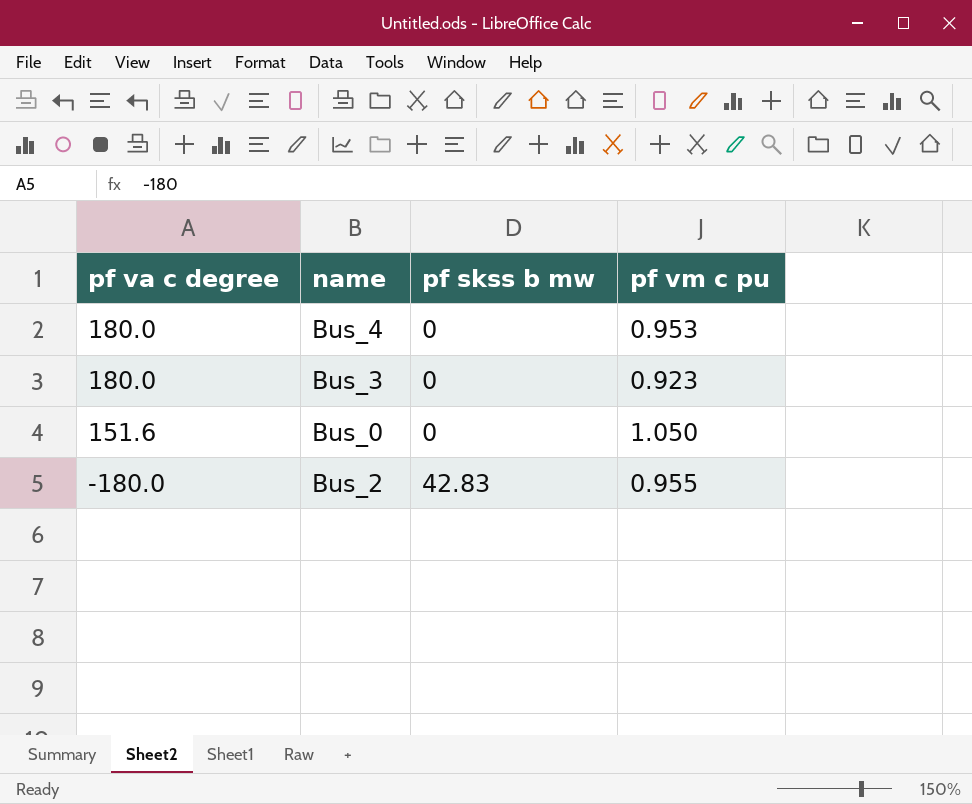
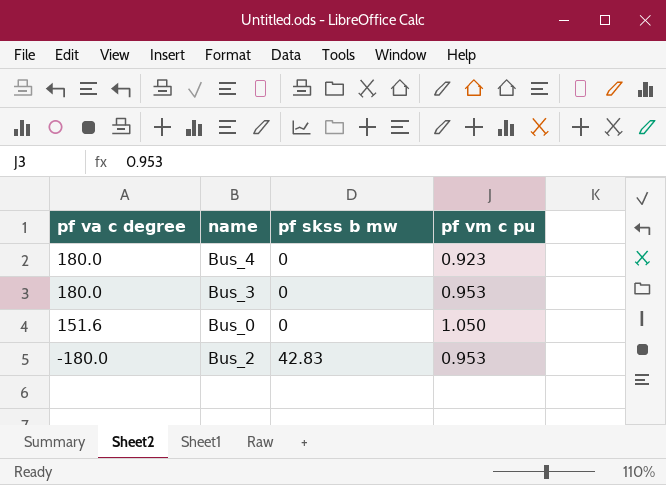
Bus_4 | pf vm c pu: 0.953 -> 0.923
Bus_3 | pf vm c pu: 0.923 -> 0.953
Bus_2 | pf vm c pu: 0.955 -> 0.953

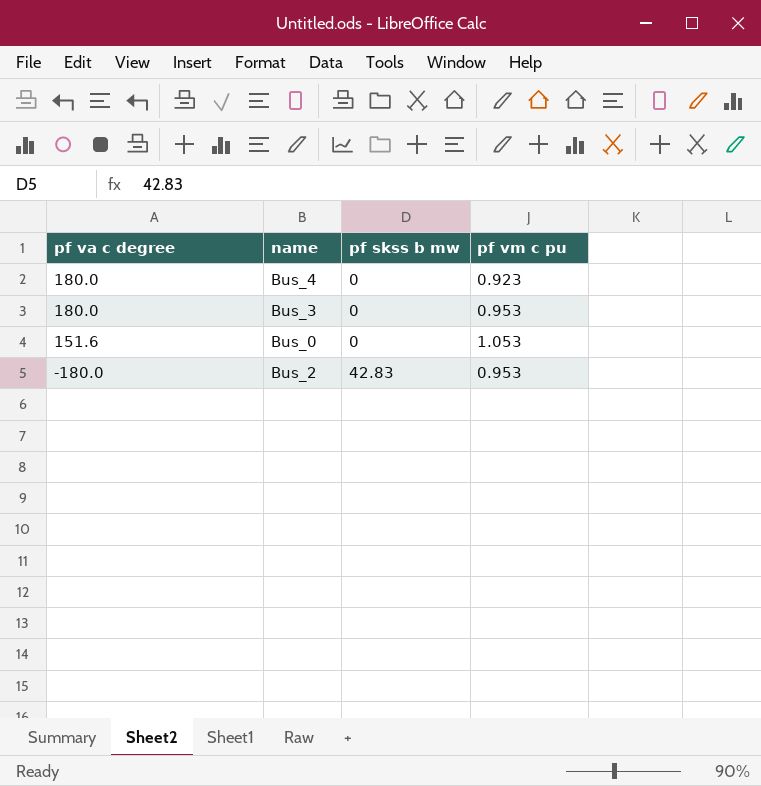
Bus_0 | pf vm c pu: 1.050 -> 1.053

